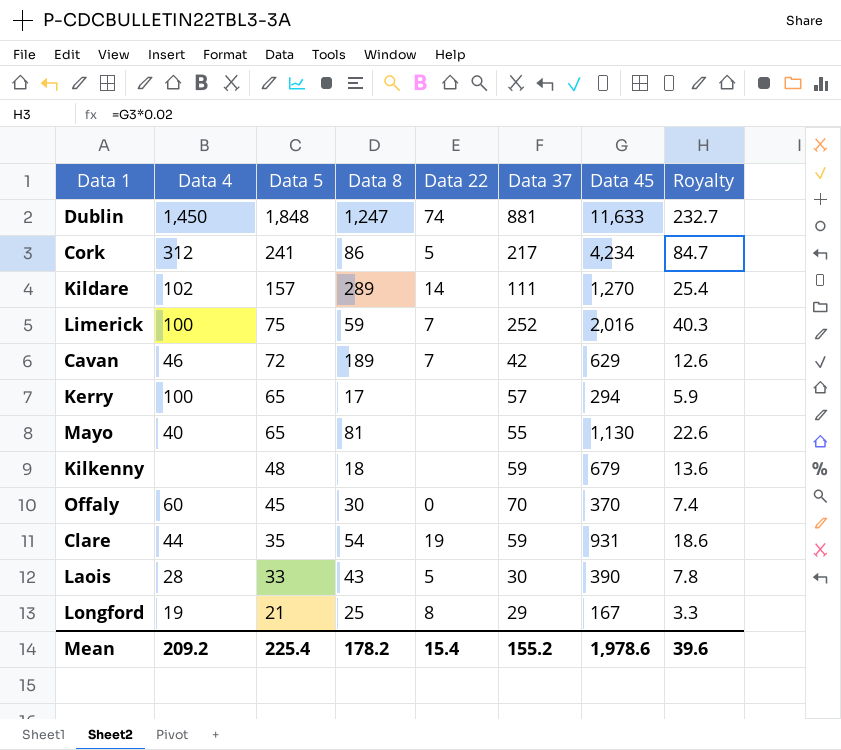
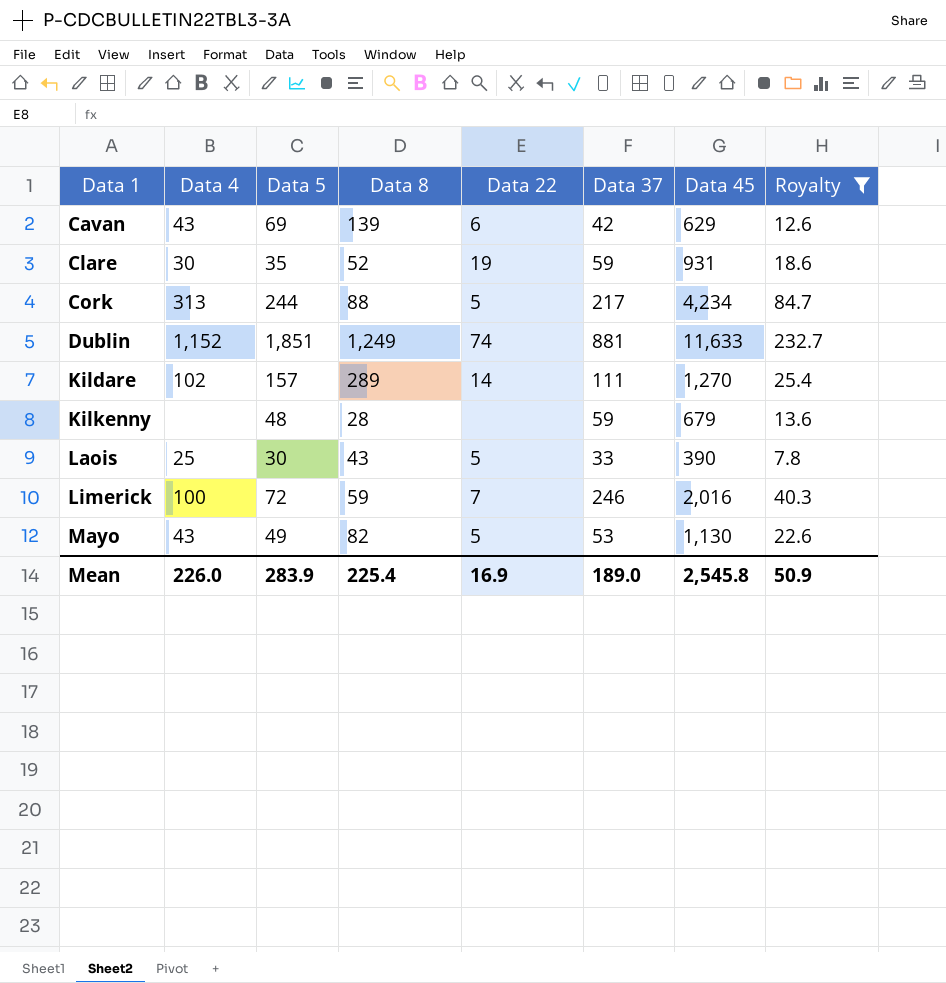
filter: none -> Royalty >= 7.8
row order: Data 5 descending -> Data 1 ascending
Cavan | Data 4: 46 -> 43
Cavan | Data 5: 72 -> 69
Cavan | Data 8: 189 -> 139
Cavan | Data 22: 7 -> 6
Clare | Data 4: 44 -> 30
Clare | Data 8: 54 -> 52
Cork | Data 4: 312 -> 313
Cork | Data 5: 241 -> 244
Cork | Data 8: 86 -> 88
Dublin | Data 4: 1,450 -> 1,152
Dublin | Data 5: 1,848 -> 1,851
Dublin | Data 8: 1,247 -> 1,249
Kilkenny | Data 8: 18 -> 28
Laois | Data 4: 28 -> 25
Laois | Data 5: 33 -> 30
Laois | Data 37: 30 -> 33
Limerick | Data 5: 75 -> 72
Limerick | Data 37: 252 -> 246
Mayo | Data 4: 40 -> 43
Mayo | Data 5: 65 -> 49
Mayo | Data 8: 81 -> 82
Mayo | Data 22: none -> 5
Mayo | Data 37: 55 -> 53
Mean | Data 4: 209.2 -> 226.0
Mean | Data 5: 225.4 -> 283.9
Mean | Data 8: 178.2 -> 225.4
Mean | Data 22: 15.4 -> 16.9
Mean | Data 37: 155.2 -> 189.0
Mean | Data 45: 1,978.6 -> 2,545.8
Mean | Royalty: 39.6 -> 50.9

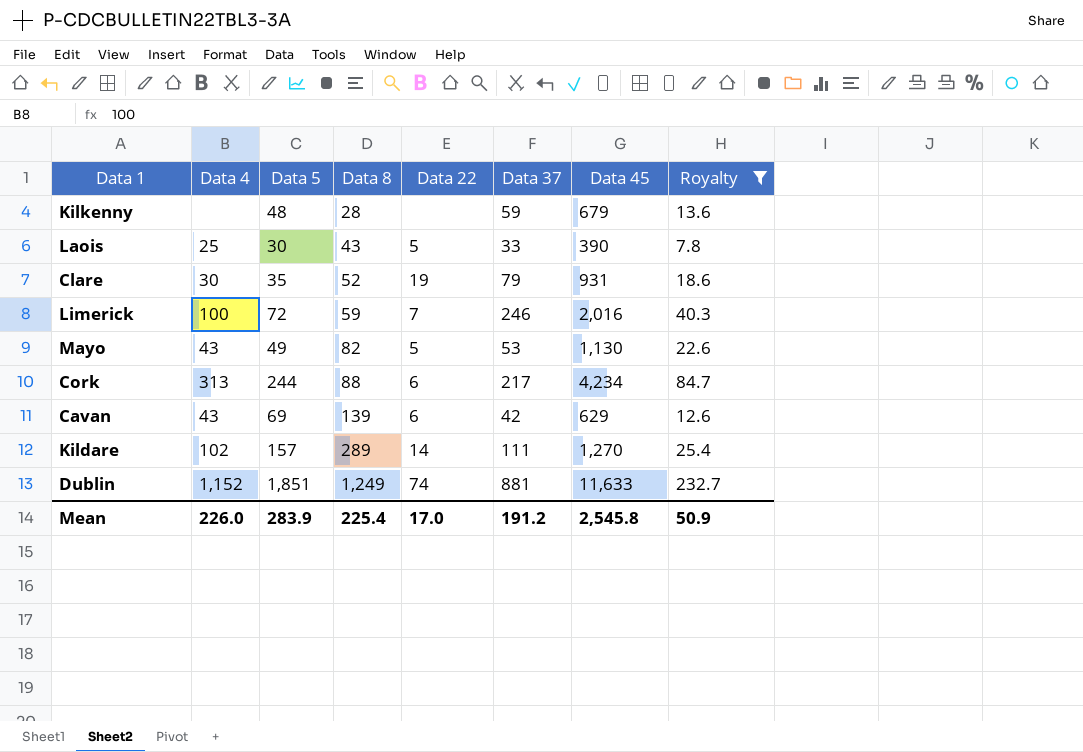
row order: Data 1 ascending -> Data 8 ascending
Clare | Data 37: 59 -> 79
Cork | Data 22: 5 -> 6
Mean | Data 22: 16.9 -> 17.0
Mean | Data 37: 189.0 -> 191.2

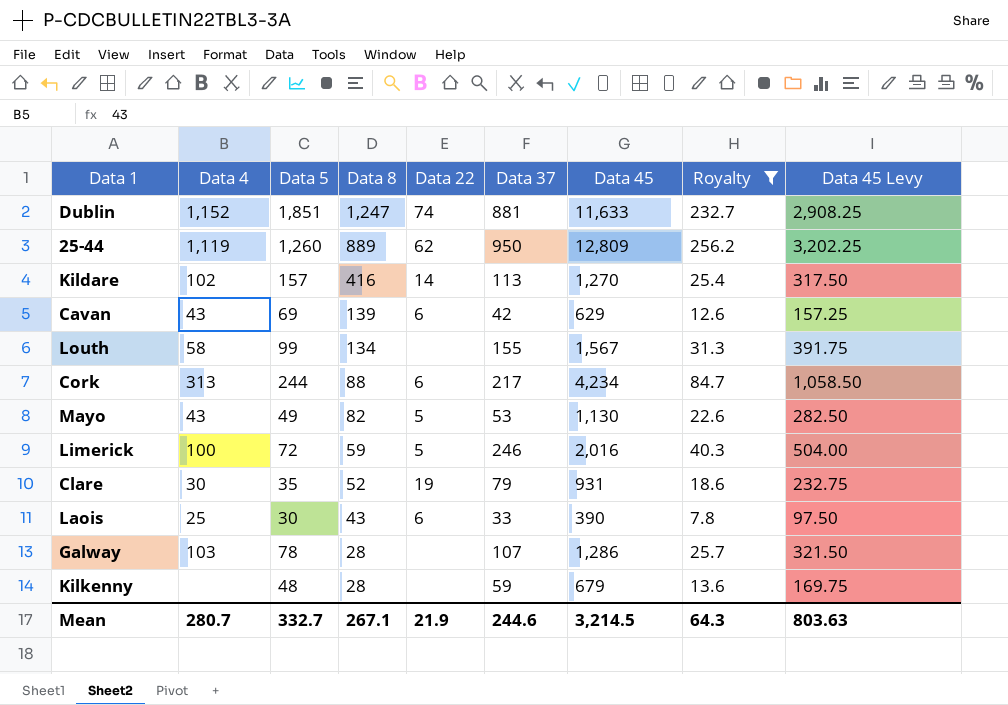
row order: Data 8 ascending -> Data 8 descending
column Data 45 Levy | formula: none -> [Data 45] * 0.25
Dublin | Data 8: 1,249 -> 1,247
row 25-44: none -> 1,119 | 1,260 | 889 | 62 | 950 | 12,809 | 256.2 | 3,202.25
Kildare | Data 8: 289 -> 416
Kildare | Data 37: 111 -> 113
row Louth: none -> 58 | 99 | 134 | none | 155 | 1,567 | 31.3 | 391.75
Limerick | Data 22: 7 -> 5
Laois | Data 22: 5 -> 6
row Galway: none -> 103 | 78 | 28 | none | 107 | 1,286 | 25.7 | 321.50
Mean | Data 4: 226.0 -> 280.7
Mean | Data 5: 283.9 -> 332.7
Mean | Data 8: 225.4 -> 267.1
Mean | Data 22: 17.0 -> 21.9
Mean | Data 37: 191.2 -> 244.6
Mean | Data 45: 2,545.8 -> 3,214.5
Mean | Royalty: 50.9 -> 64.3

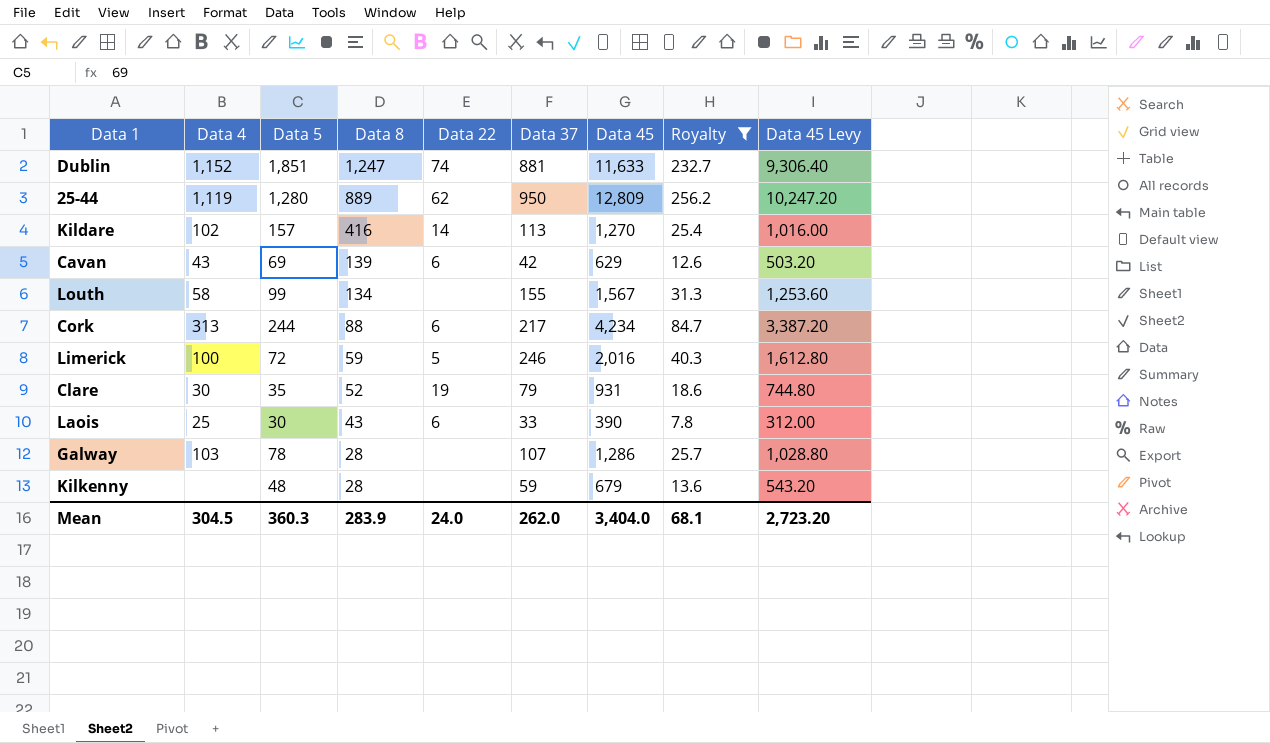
column Data 45 Levy | formula: [Data 45] * 0.25 -> [Data 45] * 0.8
row Mayo: 43 | 49 | 82 | 5 | 53 | 1,130 | 22.6 | 282.50 -> none
25-44 | Data 5: 1,260 -> 1,280
Mean | Data 4: 280.7 -> 304.5
Mean | Data 5: 332.7 -> 360.3
Mean | Data 8: 267.1 -> 283.9
Mean | Data 22: 21.9 -> 24.0
Mean | Data 37: 244.6 -> 262.0
Mean | Data 45: 3,214.5 -> 3,404.0
Mean | Royalty: 64.3 -> 68.1
Mean | Data 45 Levy: 803.63 -> 2,723.20

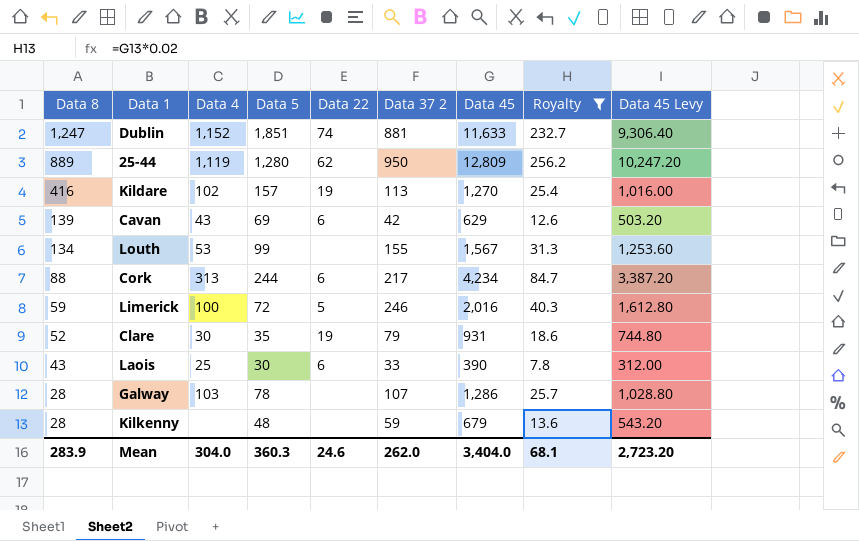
column Data 8 | position: 4 -> 1
column name: Data 37 -> Data 37 2
Kildare | Data 22: 14 -> 19
Louth | Data 4: 58 -> 53
Mean | Data 4: 304.5 -> 304.0
Mean | Data 22: 24.0 -> 24.6

